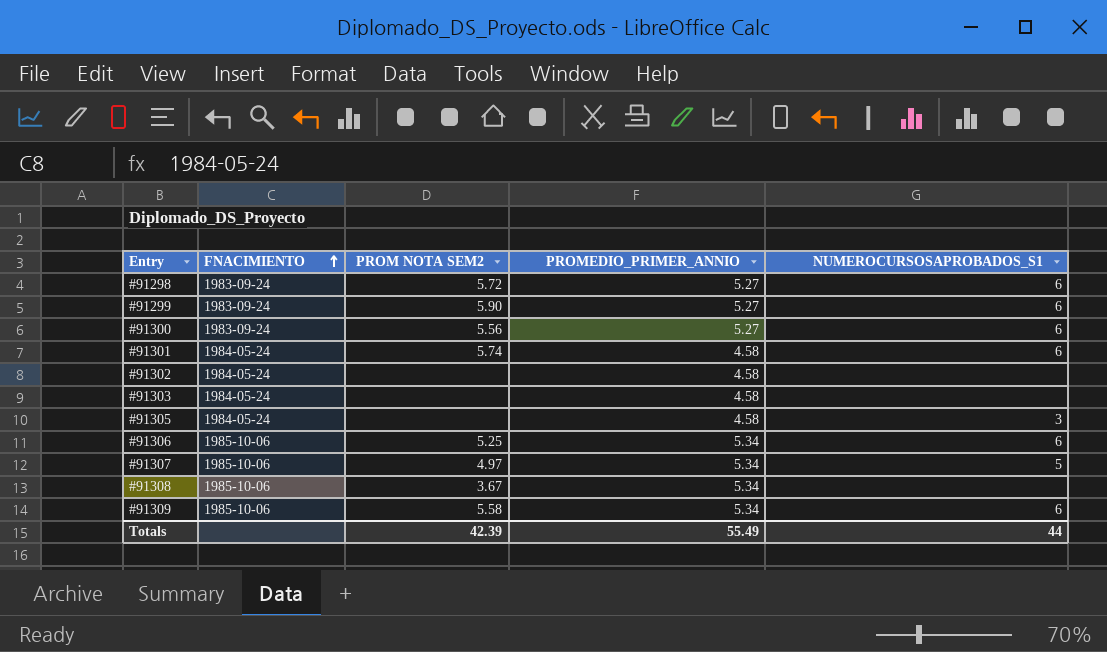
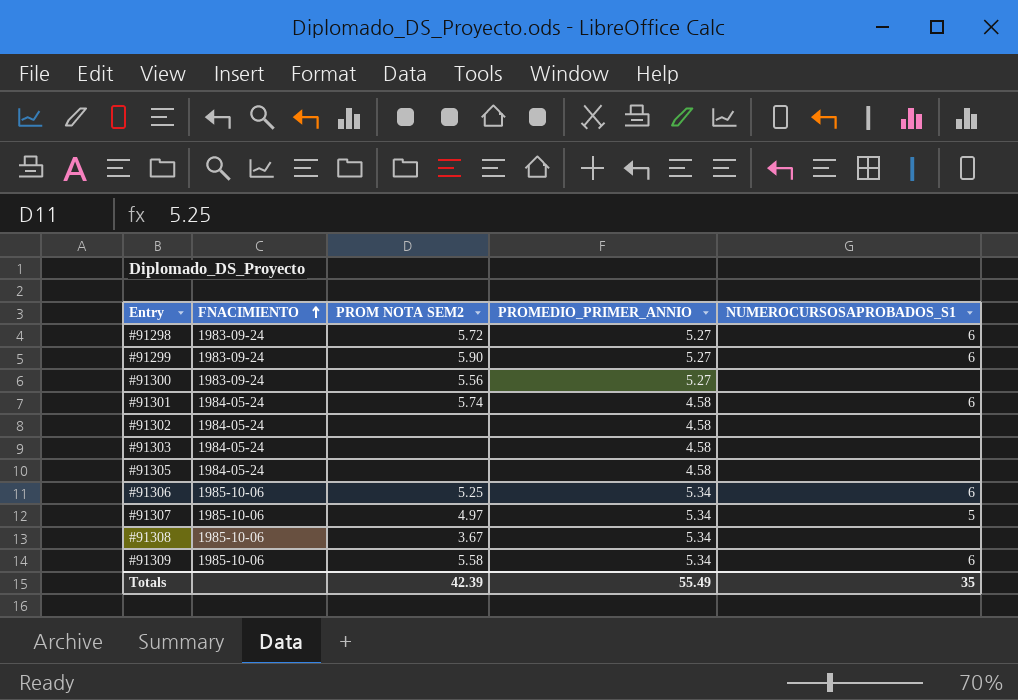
#91300 | NUMEROCURSOSAPROBADOS_S1: 6 -> none
#91305 | NUMEROCURSOSAPROBADOS_S1: 3 -> none
Totals | NUMEROCURSOSAPROBADOS_S1: 44 -> 35

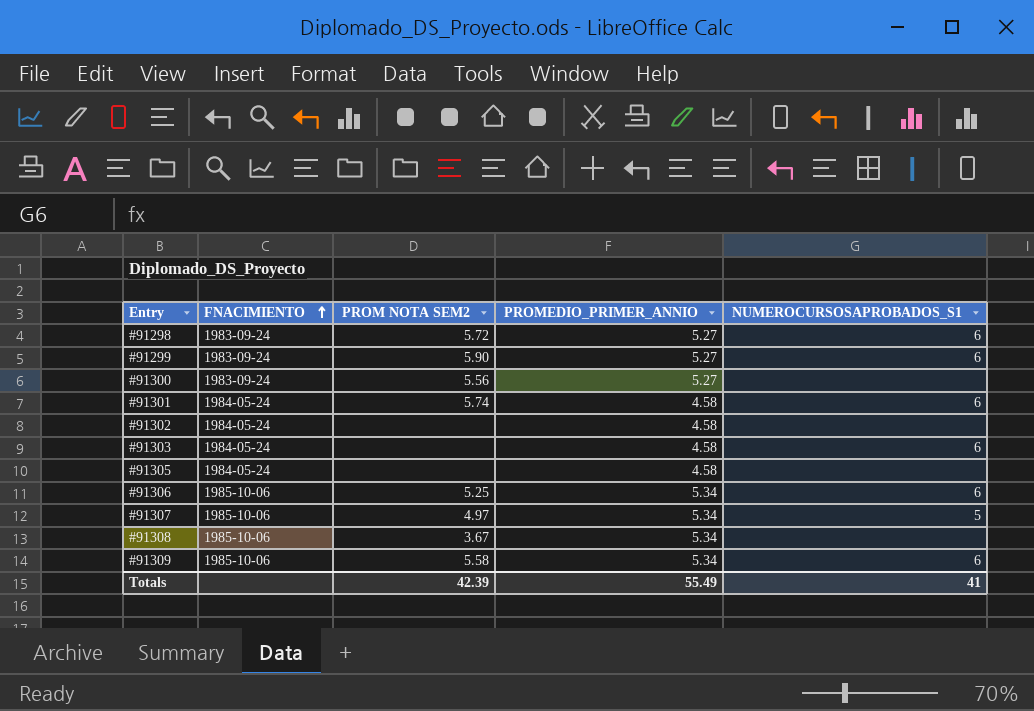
#91303 | NUMEROCURSOSAPROBADOS_S1: none -> 6
Totals | NUMEROCURSOSAPROBADOS_S1: 35 -> 41

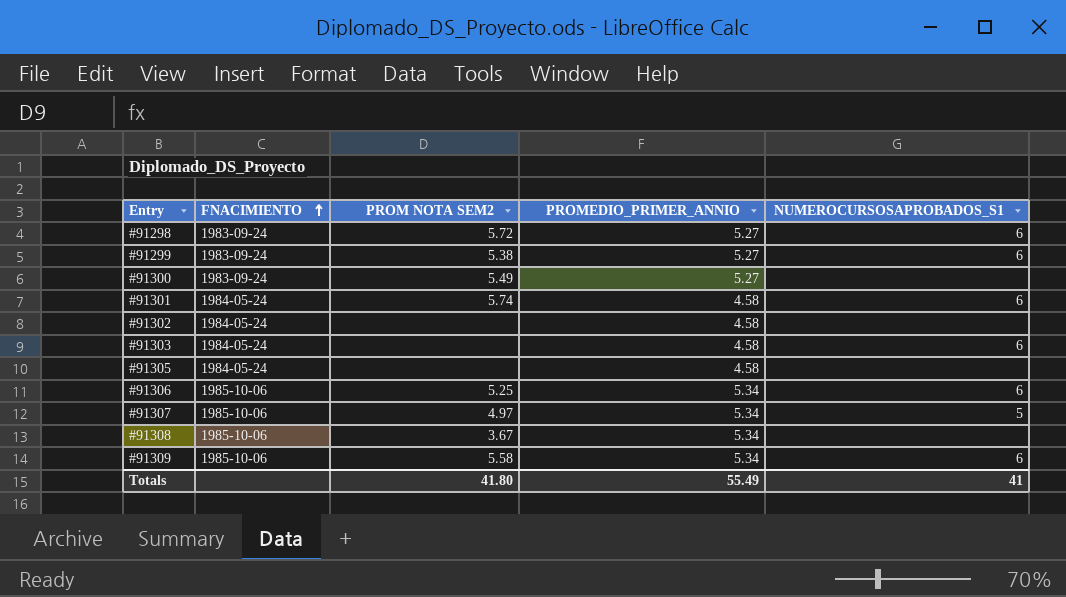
#91299 | PROM NOTA SEM2: 5.90 -> 5.38
#91300 | PROM NOTA SEM2: 5.56 -> 5.49
Totals | PROM NOTA SEM2: 42.39 -> 41.80

